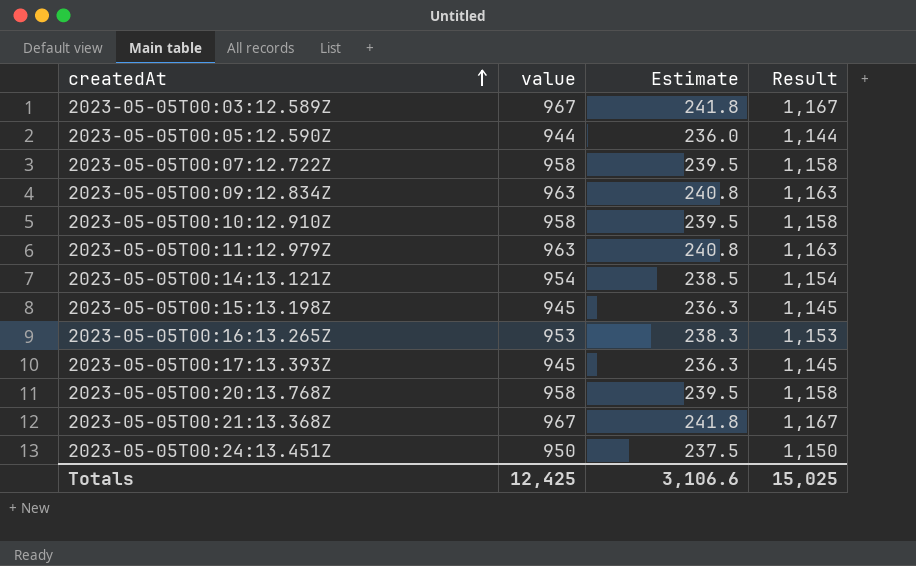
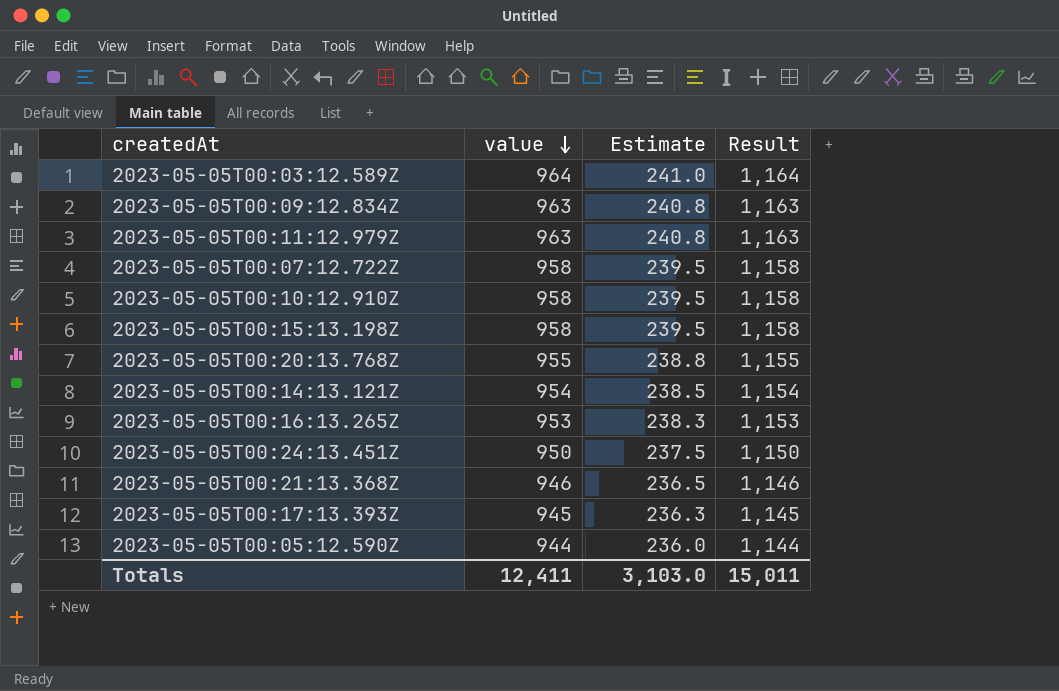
row order: createdAt ascending -> value descending
2023-05-05T00:03:12.589Z | value: 967 -> 964
2023-05-05T00:03:12.589Z | Estimate: 241.8 -> 241.0
2023-05-05T00:03:12.589Z | Result: 1,167 -> 1,164
2023-05-05T00:15:13.198Z | value: 945 -> 958
2023-05-05T00:15:13.198Z | Estimate: 236.3 -> 239.5
2023-05-05T00:15:13.198Z | Result: 1,145 -> 1,158
2023-05-05T00:20:13.768Z | value: 958 -> 955
2023-05-05T00:20:13.768Z | Estimate: 239.5 -> 238.8
2023-05-05T00:20:13.768Z | Result: 1,158 -> 1,155
2023-05-05T00:21:13.368Z | value: 967 -> 946
2023-05-05T00:21:13.368Z | Estimate: 241.8 -> 236.5
2023-05-05T00:21:13.368Z | Result: 1,167 -> 1,146
Totals | value: 12,425 -> 12,411
Totals | Estimate: 3,106.6 -> 3,103.0
Totals | Result: 15,025 -> 15,011

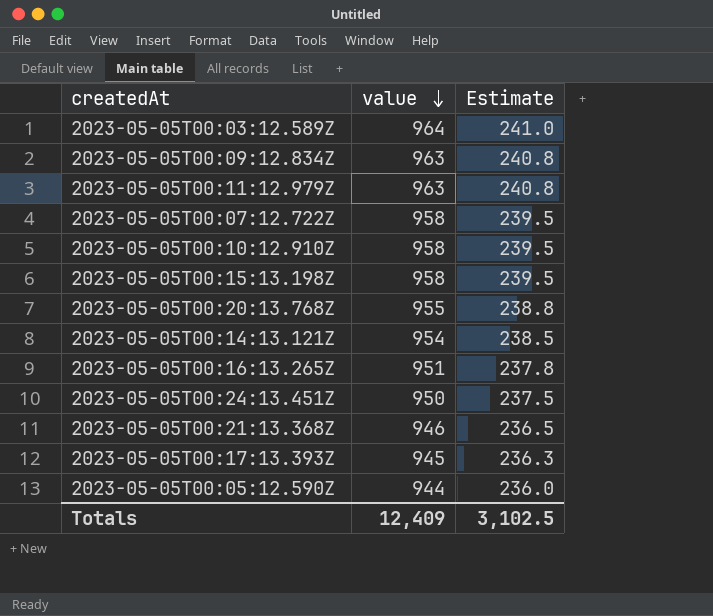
column Result | formula: [value] + 200 -> none
2023-05-05T00:16:13.265Z | value: 953 -> 951
2023-05-05T00:16:13.265Z | Estimate: 238.3 -> 237.8
Totals | value: 12,411 -> 12,409
Totals | Estimate: 3,103.0 -> 3,102.5

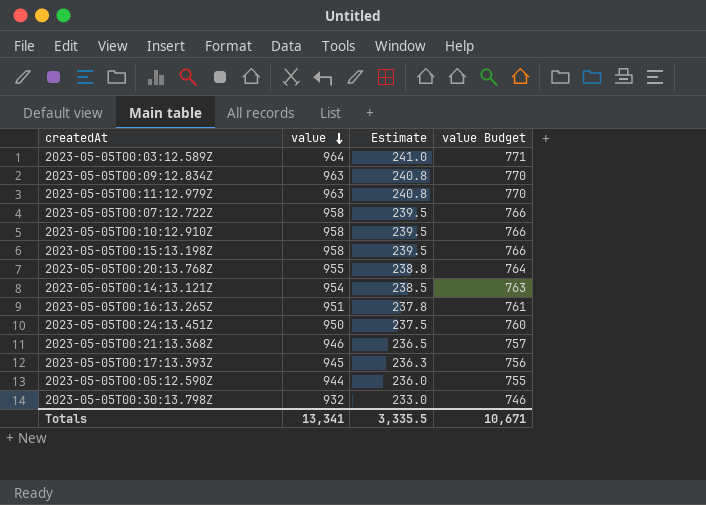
column value Budget | formula: none -> [value] * 0.8
row 2023-05-05T00:30:13.798Z: none -> 932 | 233.0 | 746
Totals | value: 12,409 -> 13,341
Totals | Estimate: 3,102.5 -> 3,335.5

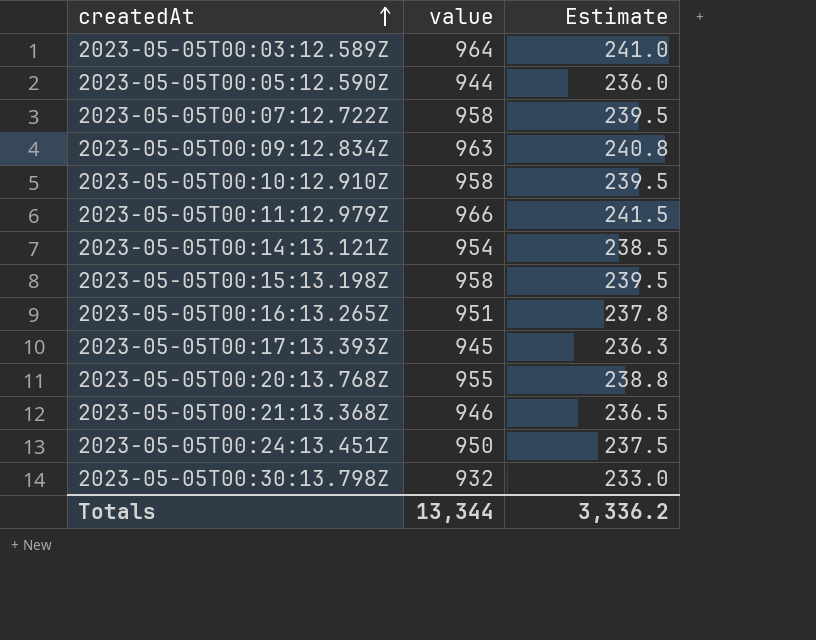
row order: value descending -> createdAt ascending
column value Budget | formula: [value] * 0.8 -> none
2023-05-05T00:11:12.979Z | value: 963 -> 966
2023-05-05T00:11:12.979Z | Estimate: 240.8 -> 241.5
Totals | value: 13,341 -> 13,344
Totals | Estimate: 3,335.5 -> 3,336.2

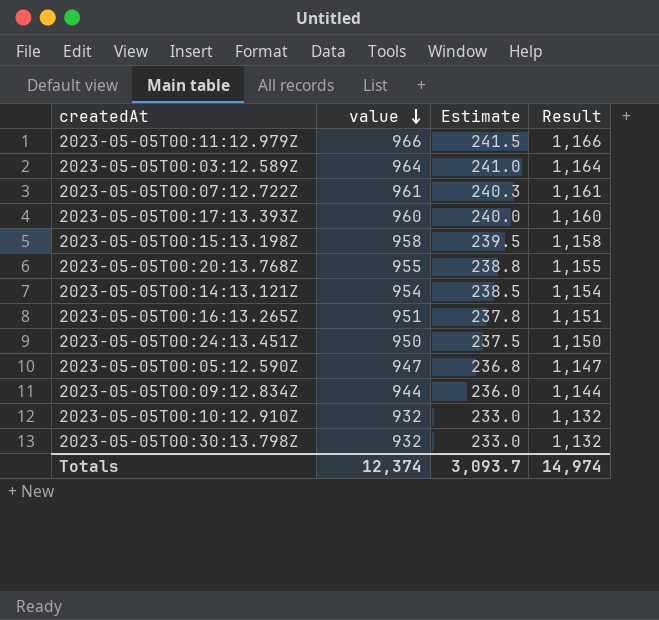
row order: createdAt ascending -> value descending
column Result | formula: none -> [value] + 200
row 2023-05-05T00:21:13.368Z: 946 | 236.5 -> none
2023-05-05T00:07:12.722Z | value: 958 -> 961
2023-05-05T00:07:12.722Z | Estimate: 239.5 -> 240.3
2023-05-05T00:17:13.393Z | value: 945 -> 960
2023-05-05T00:17:13.393Z | Estimate: 236.3 -> 240.0
2023-05-05T00:05:12.590Z | value: 944 -> 947
2023-05-05T00:05:12.590Z | Estimate: 236.0 -> 236.8
2023-05-05T00:09:12.834Z | value: 963 -> 944
2023-05-05T00:09:12.834Z | Estimate: 240.8 -> 236.0
2023-05-05T00:10:12.910Z | value: 958 -> 932
2023-05-05T00:10:12.910Z | Estimate: 239.5 -> 233.0
Totals | value: 13,344 -> 12,374
Totals | Estimate: 3,336.2 -> 3,093.7

